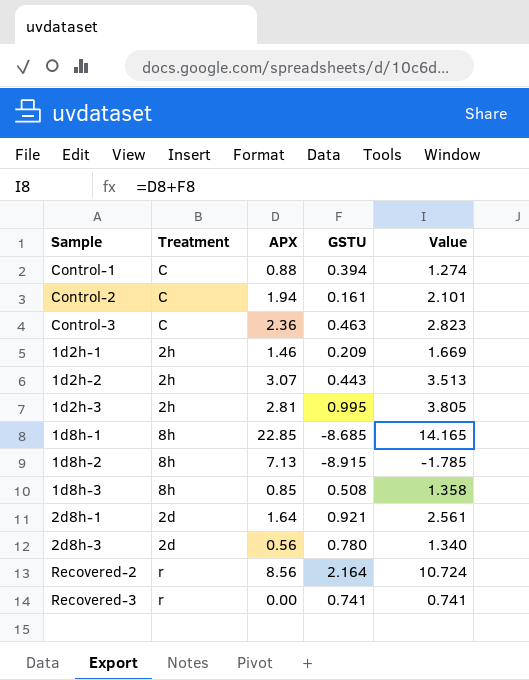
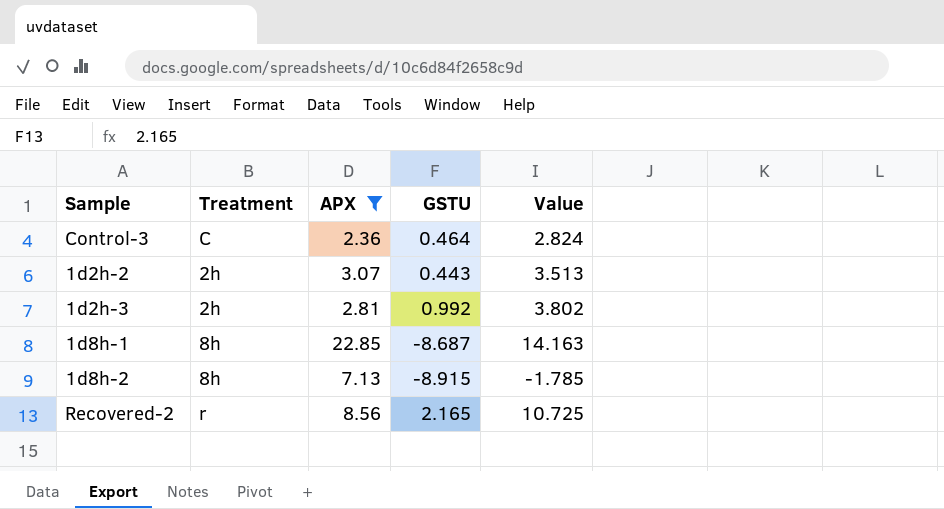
filter: none -> APX >= 2.36
Control-3 | GSTU: 0.463 -> 0.464
Control-3 | Value: 2.823 -> 2.824
1d2h-3 | GSTU: 0.995 -> 0.992
1d2h-3 | Value: 3.805 -> 3.802
1d8h-1 | GSTU: -8.685 -> -8.687
1d8h-1 | Value: 14.165 -> 14.163
Recovered-2 | GSTU: 2.164 -> 2.165
Recovered-2 | Value: 10.724 -> 10.725

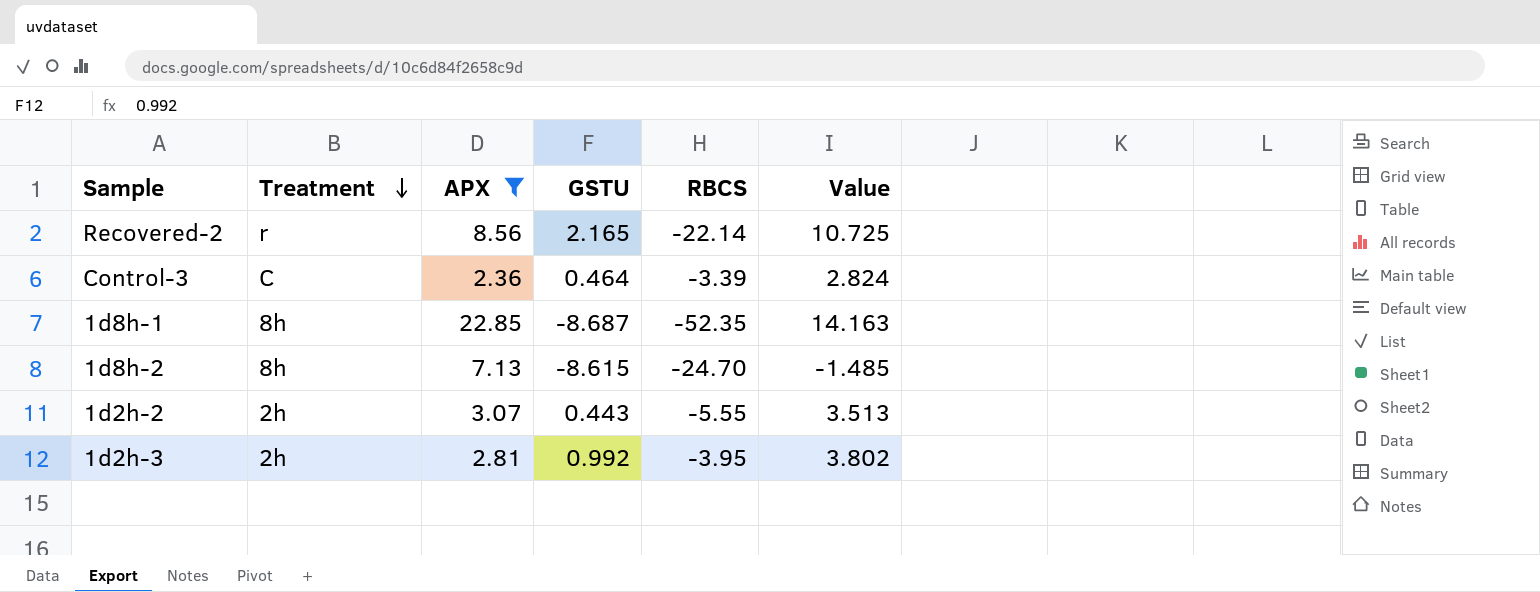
row order: none -> Treatment descending
column RBCS | position: none -> 5
1d8h-2 | GSTU: -8.915 -> -8.615
1d8h-2 | Value: -1.785 -> -1.485

